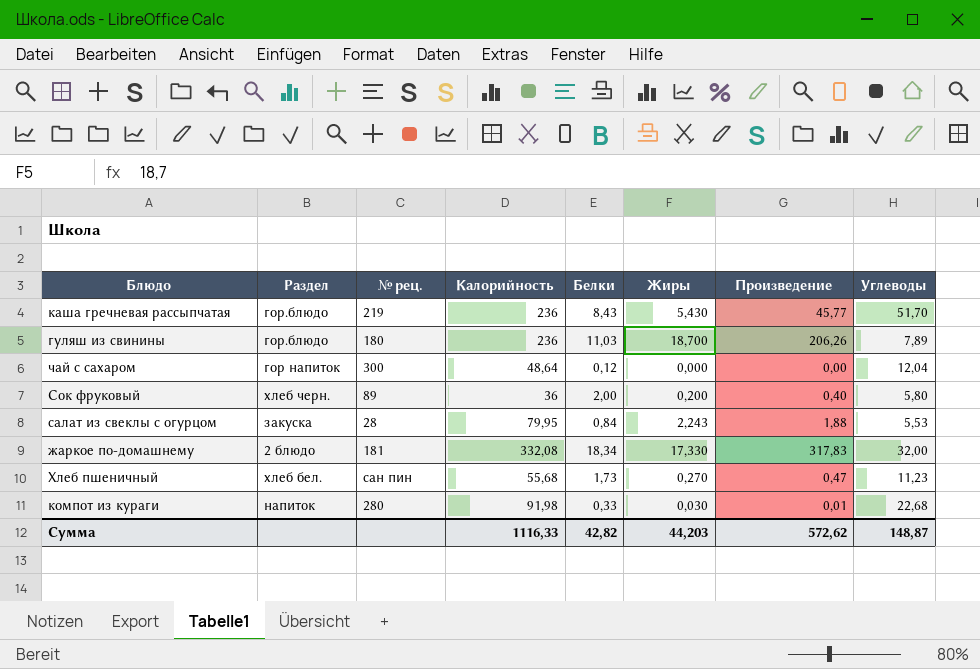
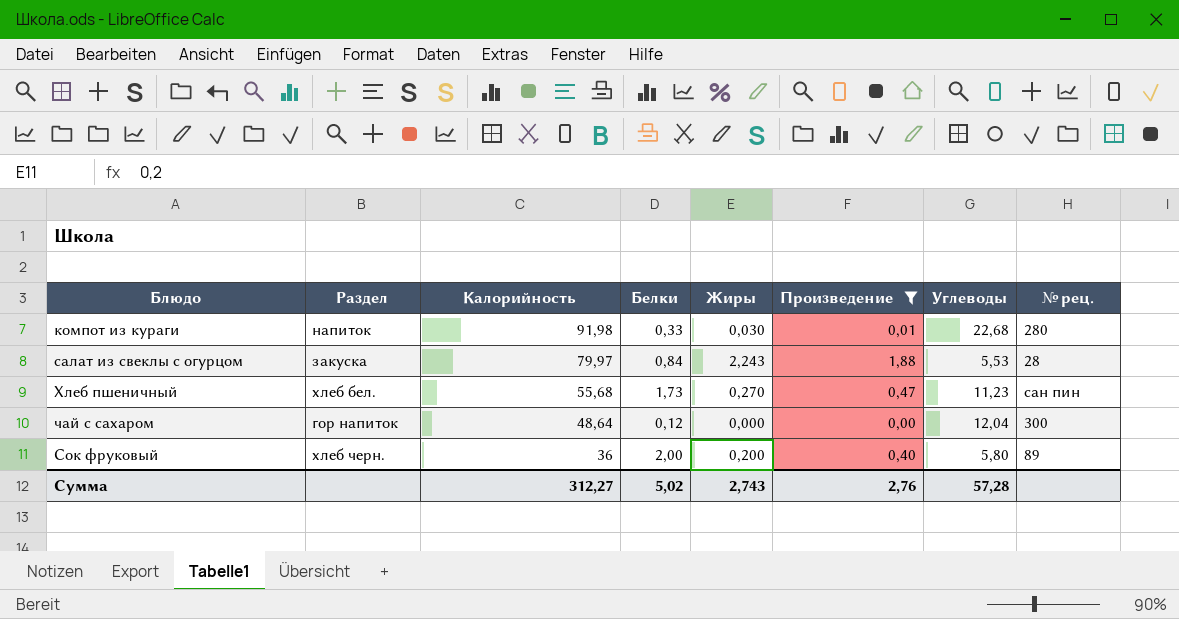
filter: none -> Произведение <= 1,88
row order: none -> Калорийность descending
column № рец. | position: 3 -> 8
салат из свеклы с огурцом | Калорийность: 79,95 -> 79,97
Сумма | Калорийность: 1116,33 -> 312,27
Сумма | Белки: 42,82 -> 5,02
Сумма | Жиры: 44,203 -> 2,743
Сумма | Произведение: 572,62 -> 2,76
Сумма | Углеводы: 148,87 -> 57,28

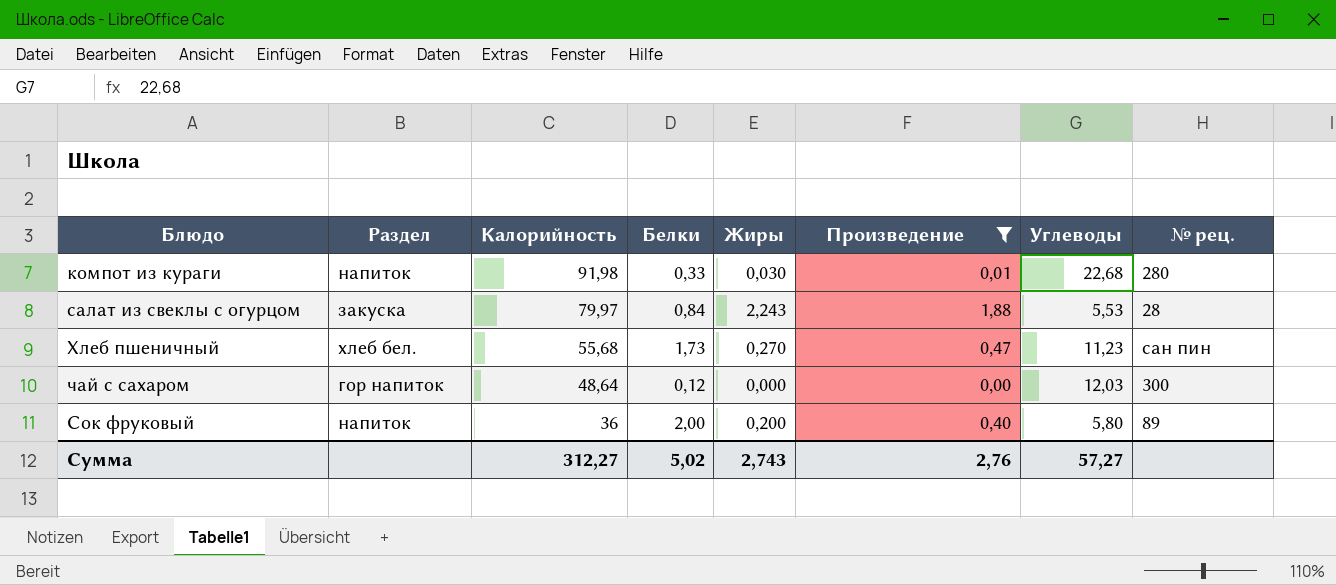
чай с сахаром | Углеводы: 12,04 -> 12,03
Сок фруковый | Раздел: хлеб черн. -> напиток
Сумма | Углеводы: 57,28 -> 57,27

